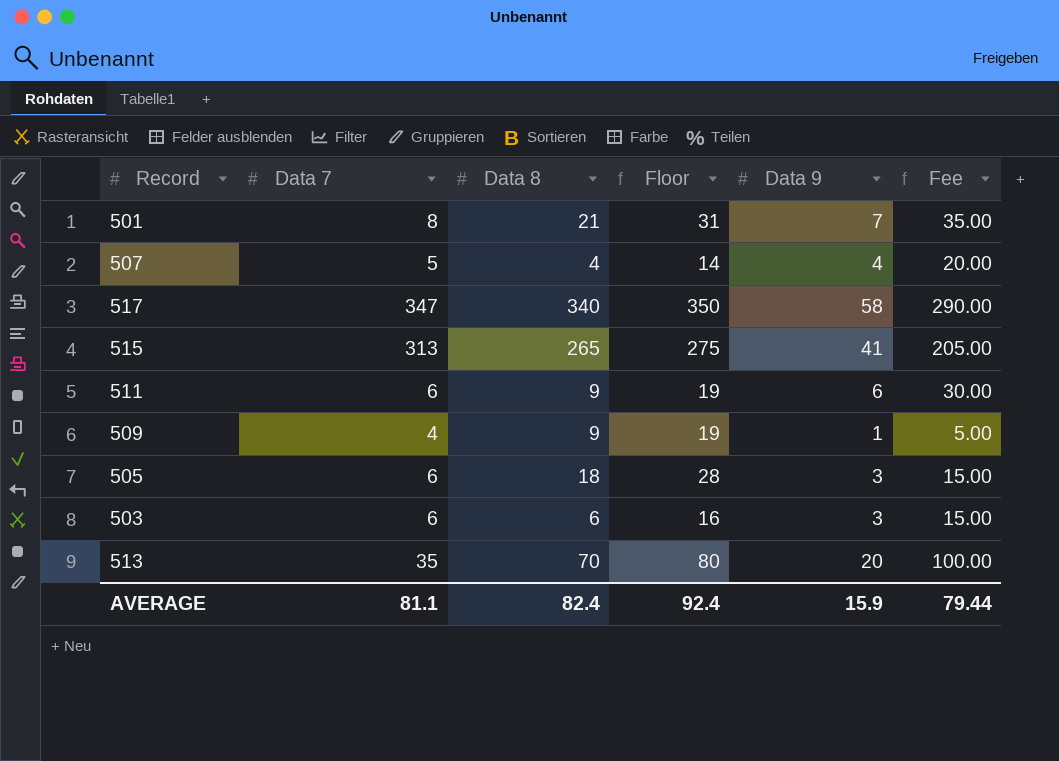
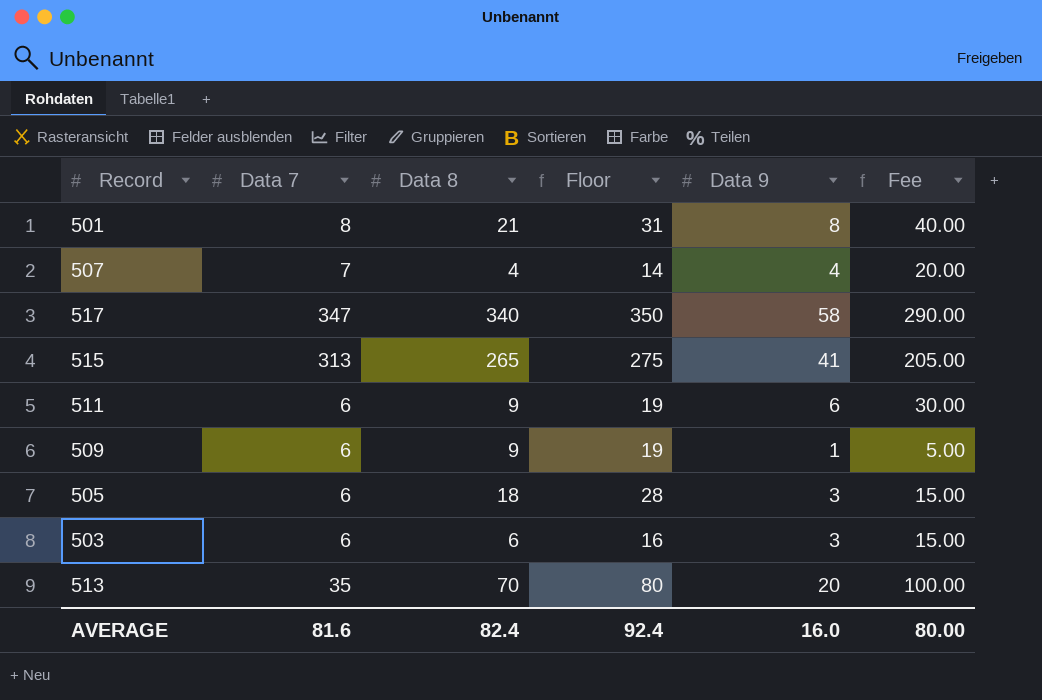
501 | Data 9: 7 -> 8
501 | Fee: 35.00 -> 40.00
507 | Data 7: 5 -> 7
509 | Data 7: 4 -> 6
AVERAGE | Data 7: 81.1 -> 81.6
AVERAGE | Data 9: 15.9 -> 16.0
AVERAGE | Fee: 79.44 -> 80.00

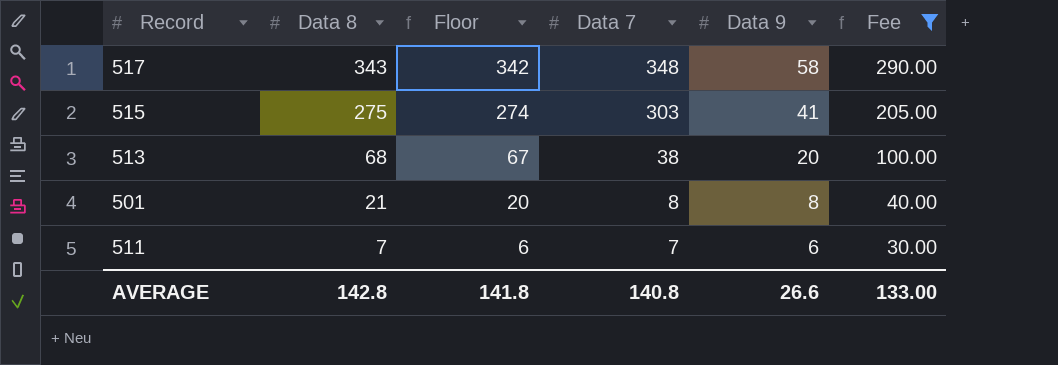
filter: none -> Fee >= 30.00
row order: none -> Data 8 descending
column Floor | formula: [Data 8] + 10 -> [Data 8] - 1
column Data 7 | position: 2 -> 4
517 | Data 8: 340 -> 343
517 | Data 7: 347 -> 348
515 | Data 8: 265 -> 275
515 | Data 7: 313 -> 303
513 | Data 8: 70 -> 68
513 | Data 7: 35 -> 38
511 | Data 8: 9 -> 7
511 | Data 7: 6 -> 7
AVERAGE | Data 8: 82.4 -> 142.8
AVERAGE | Floor: 92.4 -> 141.8
AVERAGE | Data 7: 81.6 -> 140.8
AVERAGE | Data 9: 16.0 -> 26.6
AVERAGE | Fee: 80.00 -> 133.00

